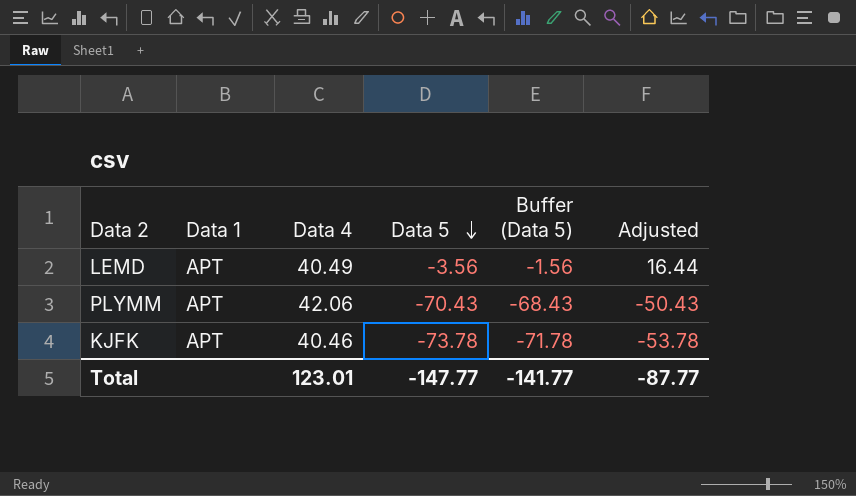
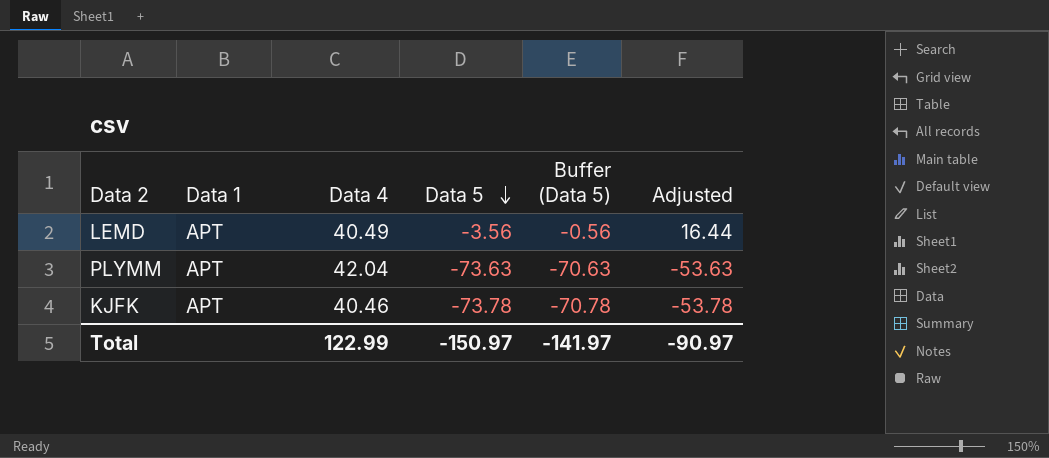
column Buffer (Data 5) | formula: [Data 5] + 2 -> [Data 5] + 3
PLYMM | Data 4: 42.06 -> 42.04
PLYMM | Data 5: -70.43 -> -73.63
PLYMM | Adjusted: -50.43 -> -53.63
Total | Data 4: 123.01 -> 122.99
Total | Data 5: -147.77 -> -150.97
Total | Buffer (Data 5): -141.77 -> -141.97
Total | Adjusted: -87.77 -> -90.97

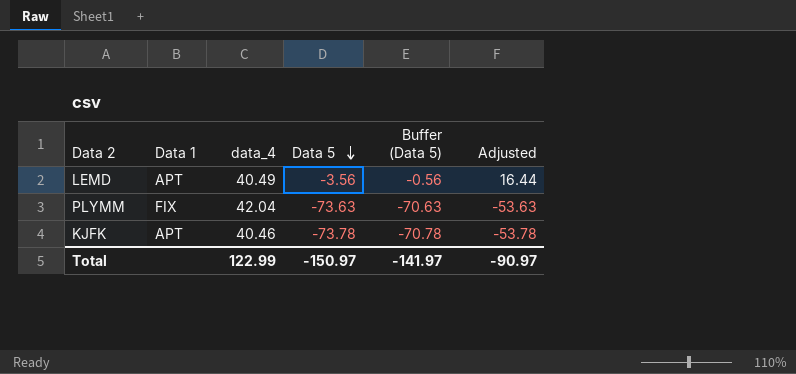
column name: Data 4 -> data_4
PLYMM | Data 1: APT -> FIX

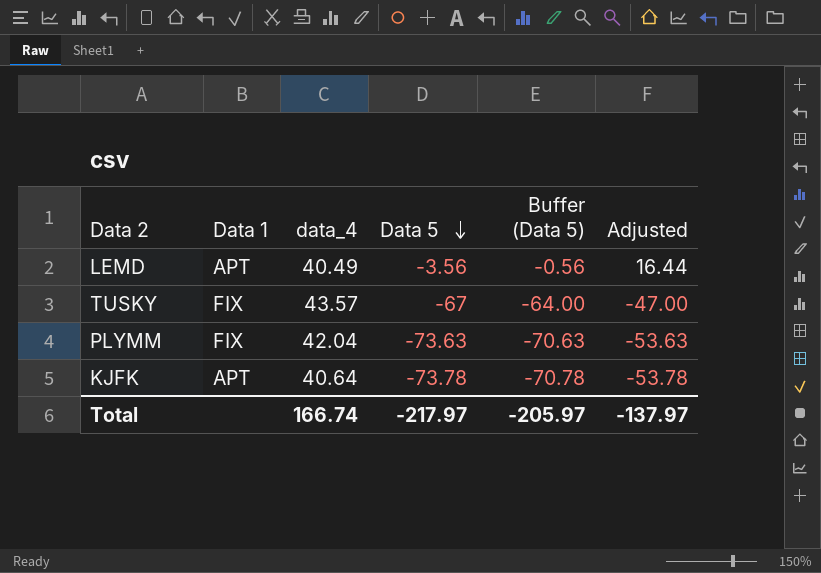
row TUSKY: none -> FIX | 43.57 | -67 | -64.00 | -47.00
KJFK | data_4: 40.46 -> 40.64
Total | data_4: 122.99 -> 166.74
Total | Data 5: -150.97 -> -217.97
Total | Buffer (Data 5): -141.97 -> -205.97
Total | Adjusted: -90.97 -> -137.97

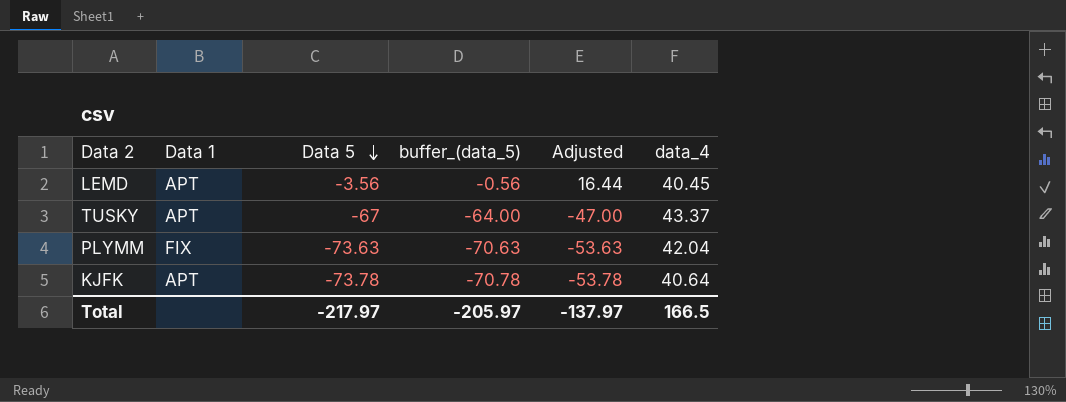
column name: Buffer (Data 5) -> buffer_(data_5)
column data_4 | position: 3 -> 6
LEMD | data_4: 40.49 -> 40.45
TUSKY | Data 1: FIX -> APT
TUSKY | data_4: 43.57 -> 43.37
Total | data_4: 166.74 -> 166.5

